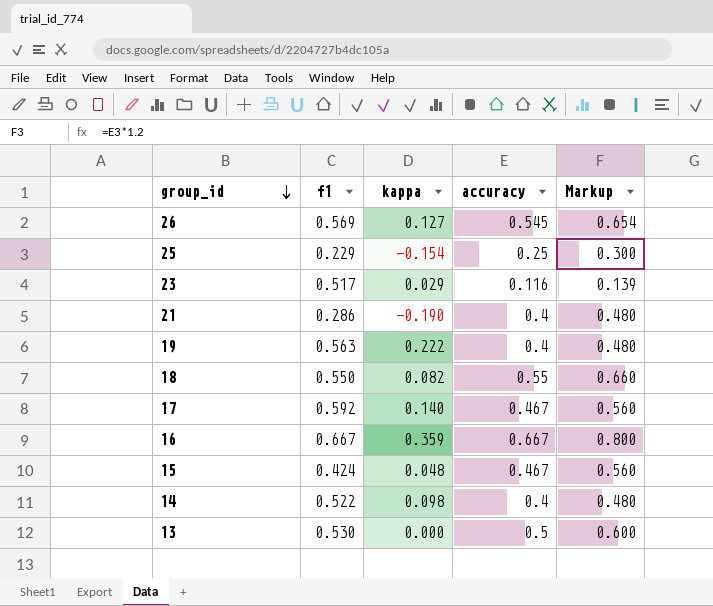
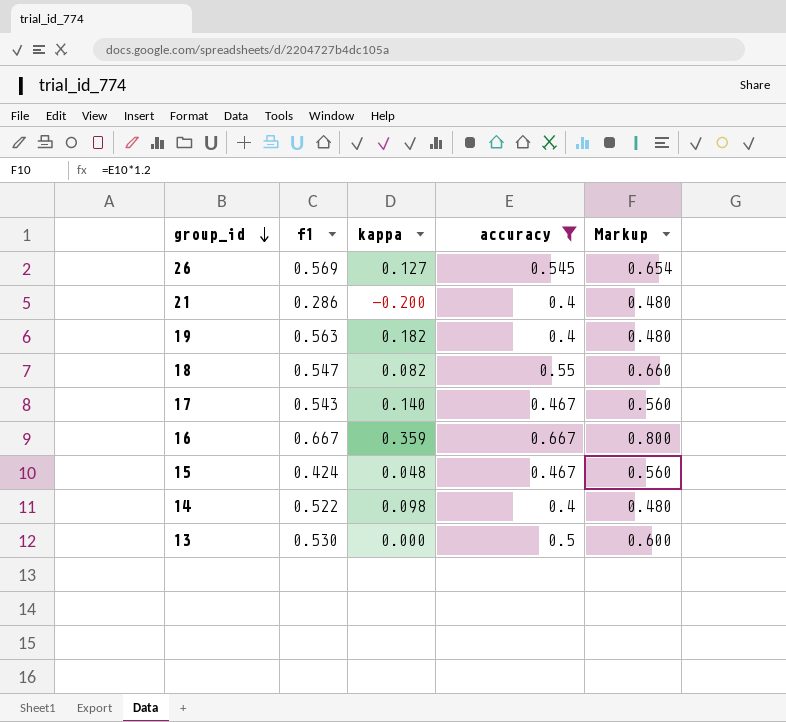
filter: none -> accuracy >= 0.4
21 | kappa: -0.190 -> -0.200
19 | kappa: 0.222 -> 0.182
18 | f1: 0.550 -> 0.547
17 | f1: 0.592 -> 0.543

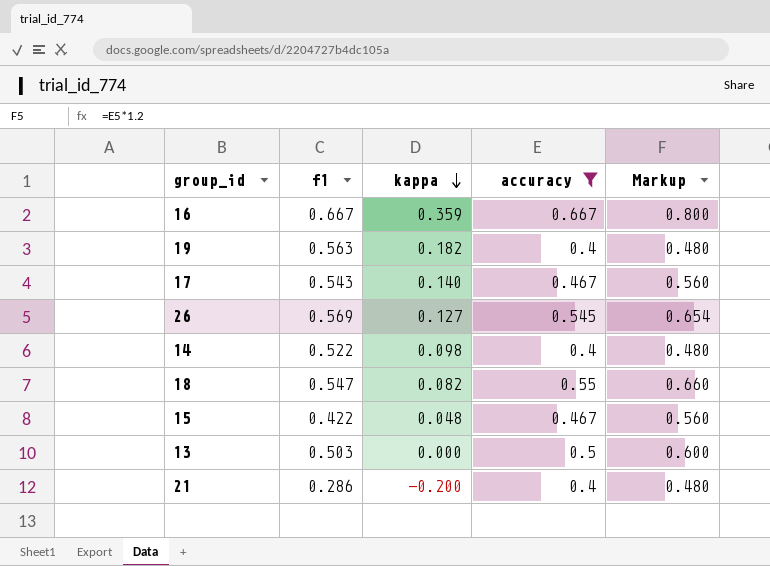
row order: group_id descending -> kappa descending
15 | f1: 0.424 -> 0.422
13 | f1: 0.530 -> 0.503

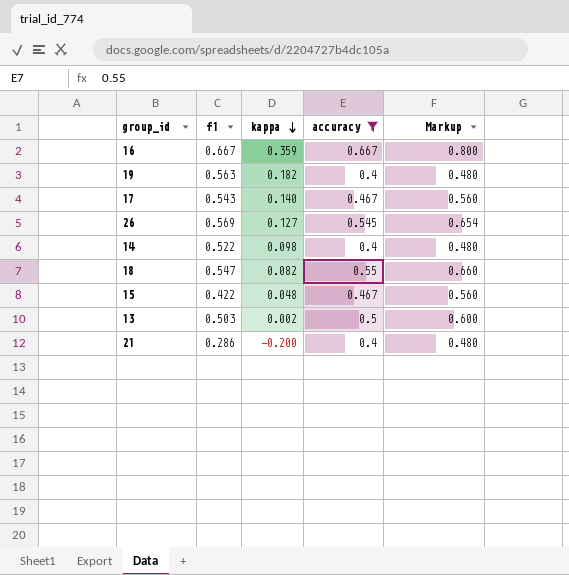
13 | kappa: 0.000 -> 0.002

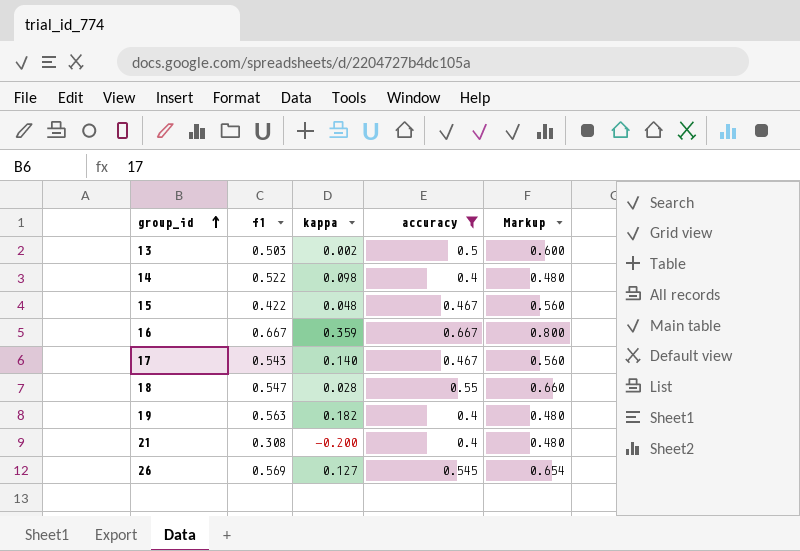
row order: kappa descending -> group_id ascending
18 | kappa: 0.082 -> 0.028
21 | f1: 0.286 -> 0.308

